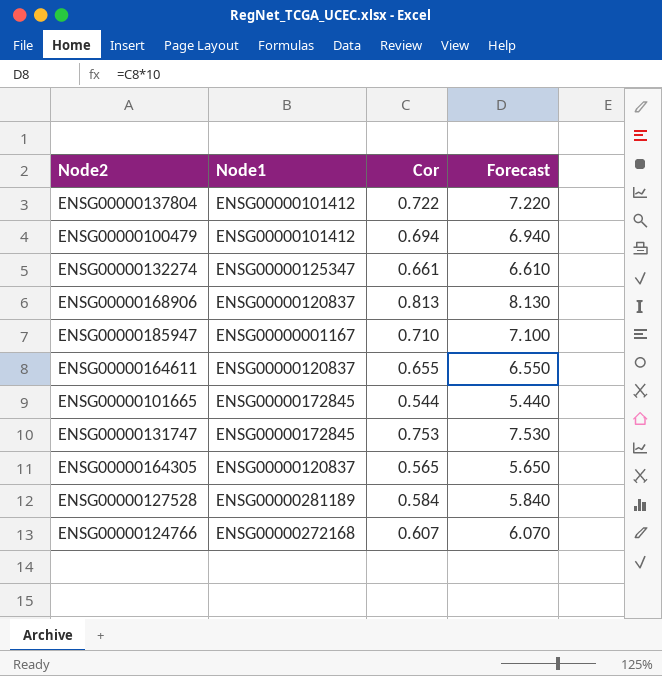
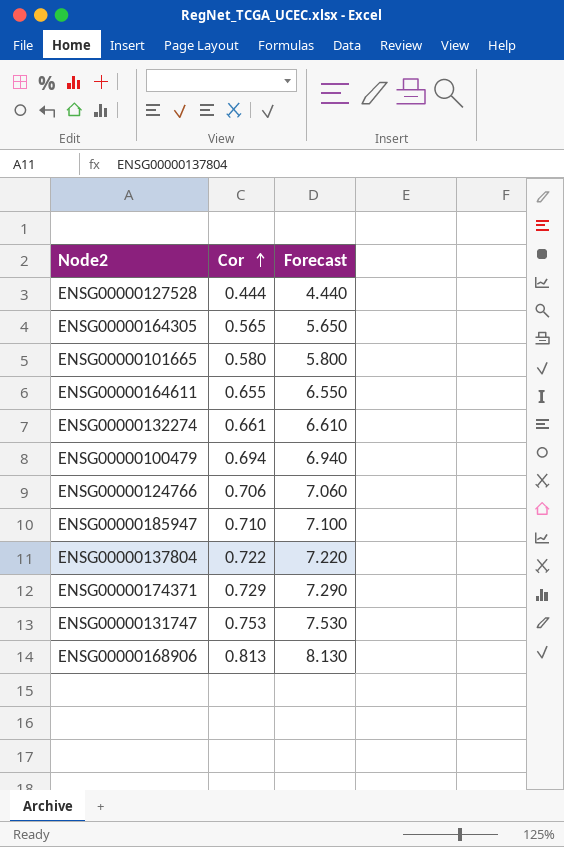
row order: none -> Cor ascending
column Node1 | position: 2 -> none
ENSG00000127528 | Cor: 0.584 -> 0.444
ENSG00000127528 | Forecast: 5.840 -> 4.440
ENSG00000101665 | Cor: 0.544 -> 0.580
ENSG00000101665 | Forecast: 5.440 -> 5.800
ENSG00000124766 | Cor: 0.607 -> 0.706
ENSG00000124766 | Forecast: 6.070 -> 7.060
row ENSG00000174371: none -> 0.729 | 7.290

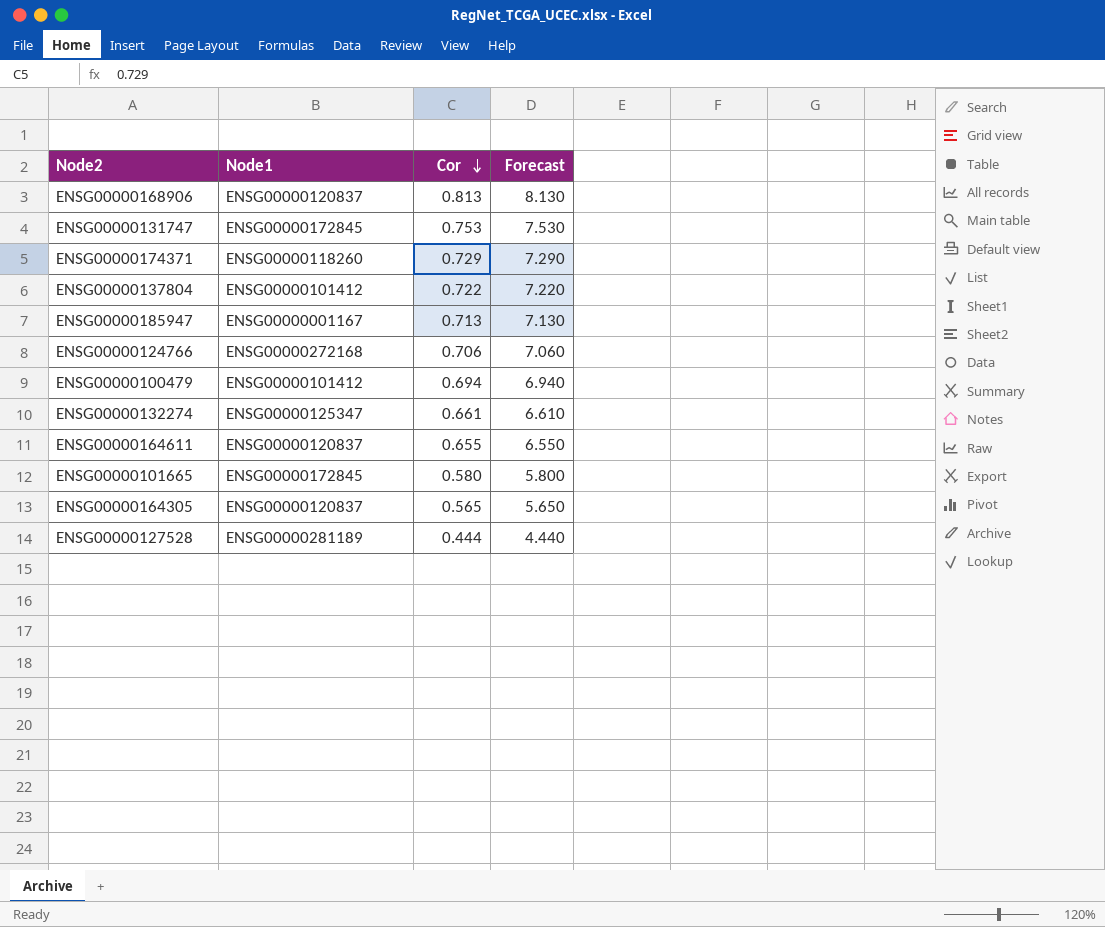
row order: Cor ascending -> Cor descending
column Node1 | position: none -> 2
ENSG00000185947 | Cor: 0.710 -> 0.713
ENSG00000185947 | Forecast: 7.100 -> 7.130

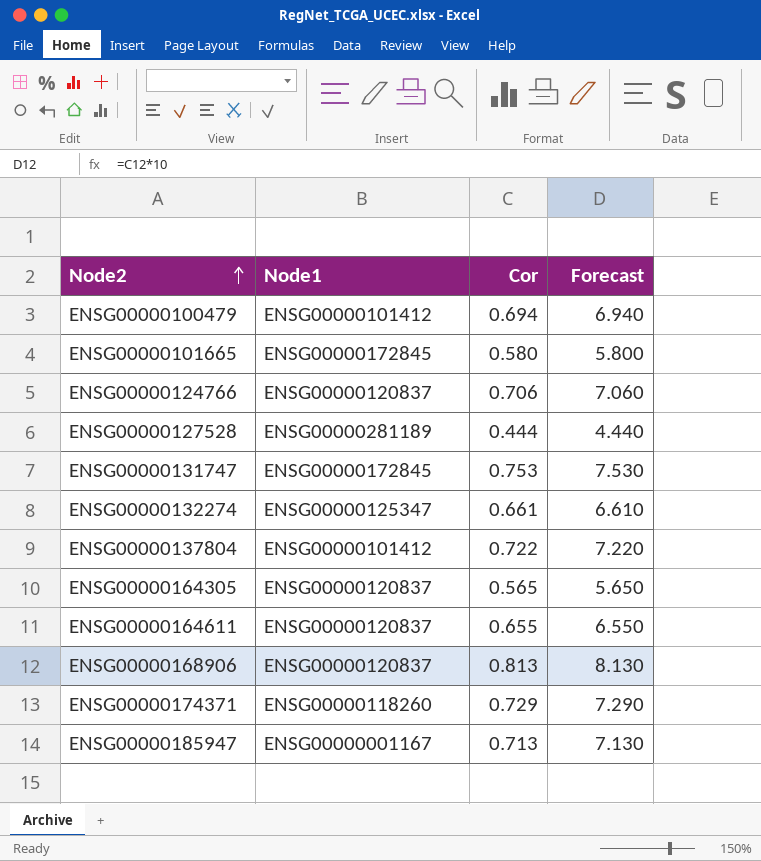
row order: Cor descending -> Node2 ascending
ENSG00000124766 | Node1: ENSG00000272168 -> ENSG00000120837

